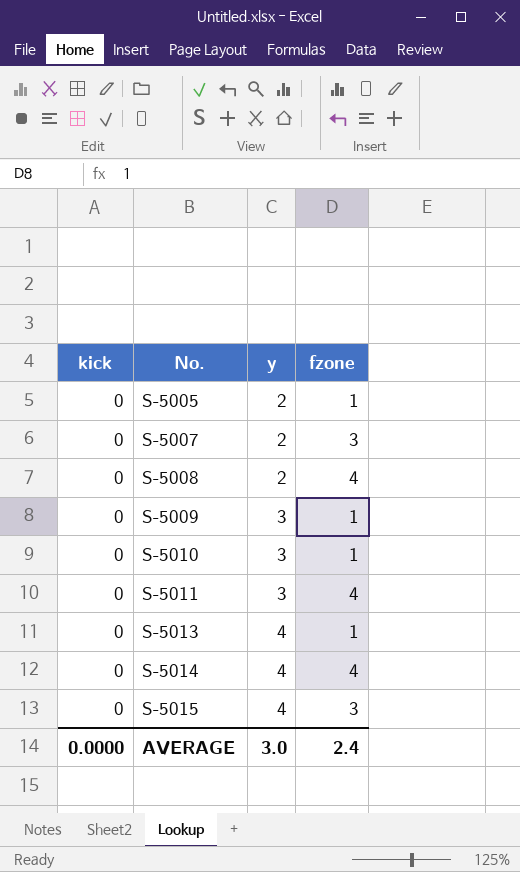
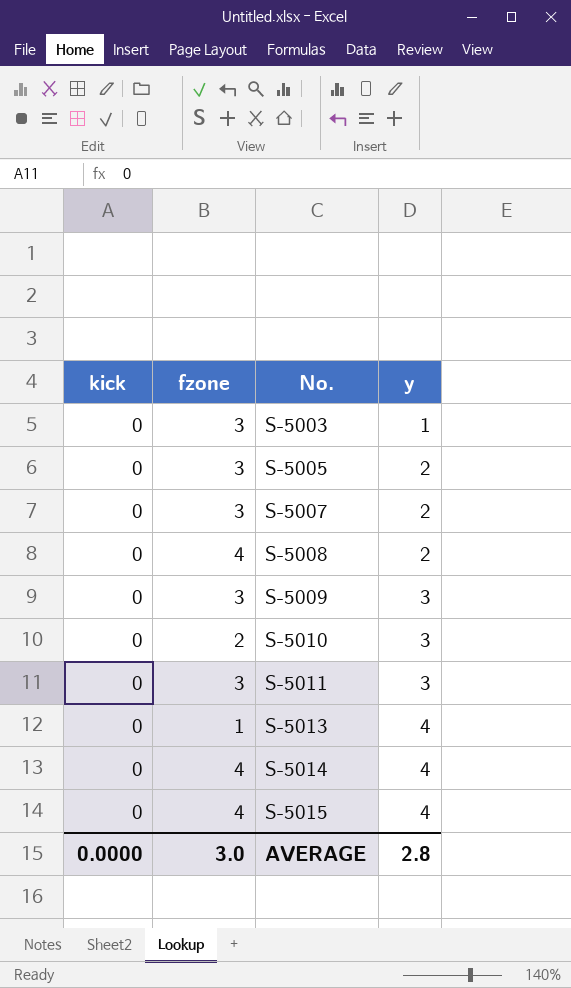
column fzone | position: 4 -> 2
row S-5003: none -> 0 | 3 | 1
S-5005 | fzone: 1 -> 3
S-5009 | fzone: 1 -> 3
S-5010 | fzone: 1 -> 2
S-5011 | fzone: 4 -> 3
S-5015 | fzone: 3 -> 4
AVERAGE | fzone: 2.4 -> 3.0
AVERAGE | y: 3.0 -> 2.8

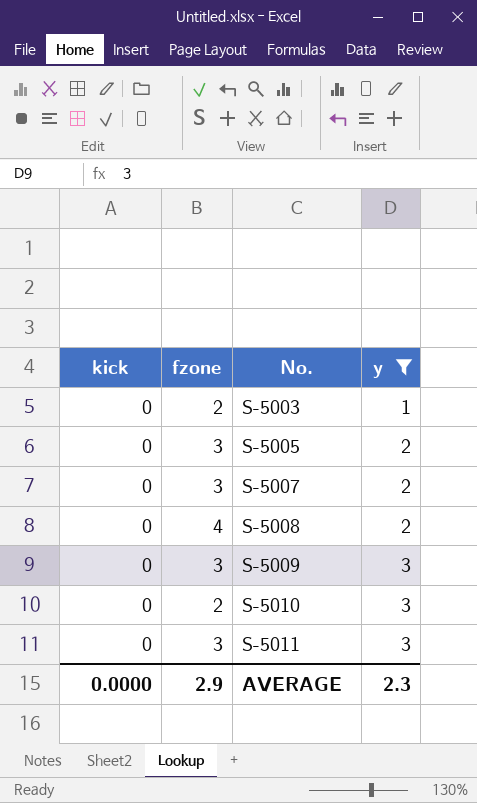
filter: none -> y != 4
S-5003 | fzone: 3 -> 2
AVERAGE | fzone: 3.0 -> 2.9
AVERAGE | y: 2.8 -> 2.3

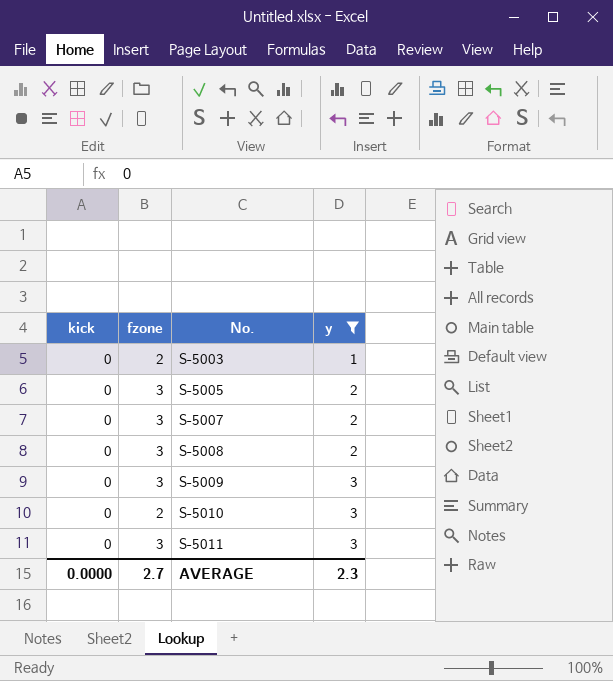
S-5008 | fzone: 4 -> 3
AVERAGE | fzone: 2.9 -> 2.7

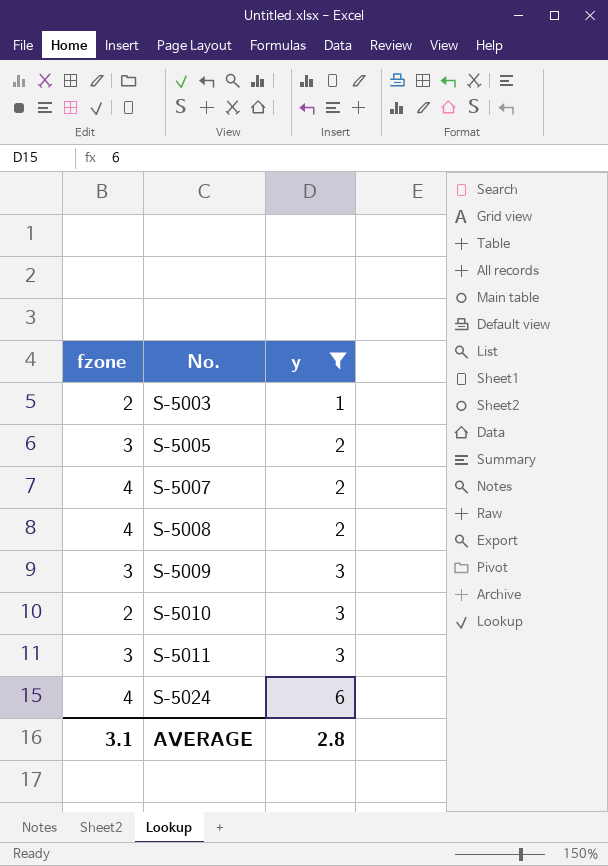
column kick | position: 1 -> none
S-5007 | fzone: 3 -> 4
S-5008 | fzone: 3 -> 4
row S-5024: none -> 4 | 6
AVERAGE | fzone: 2.7 -> 3.1
AVERAGE | y: 2.3 -> 2.8

